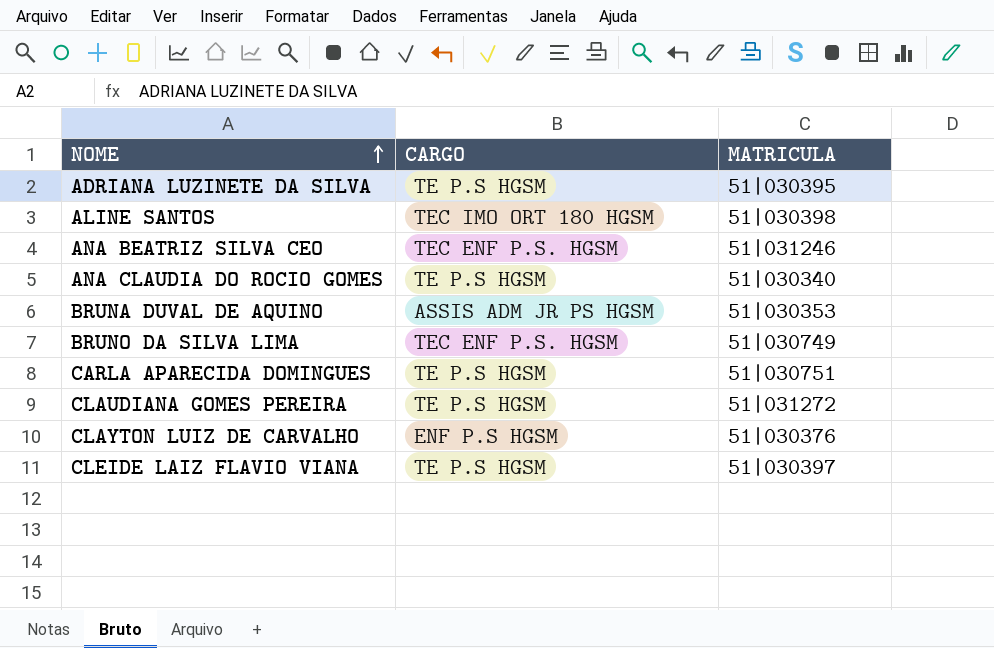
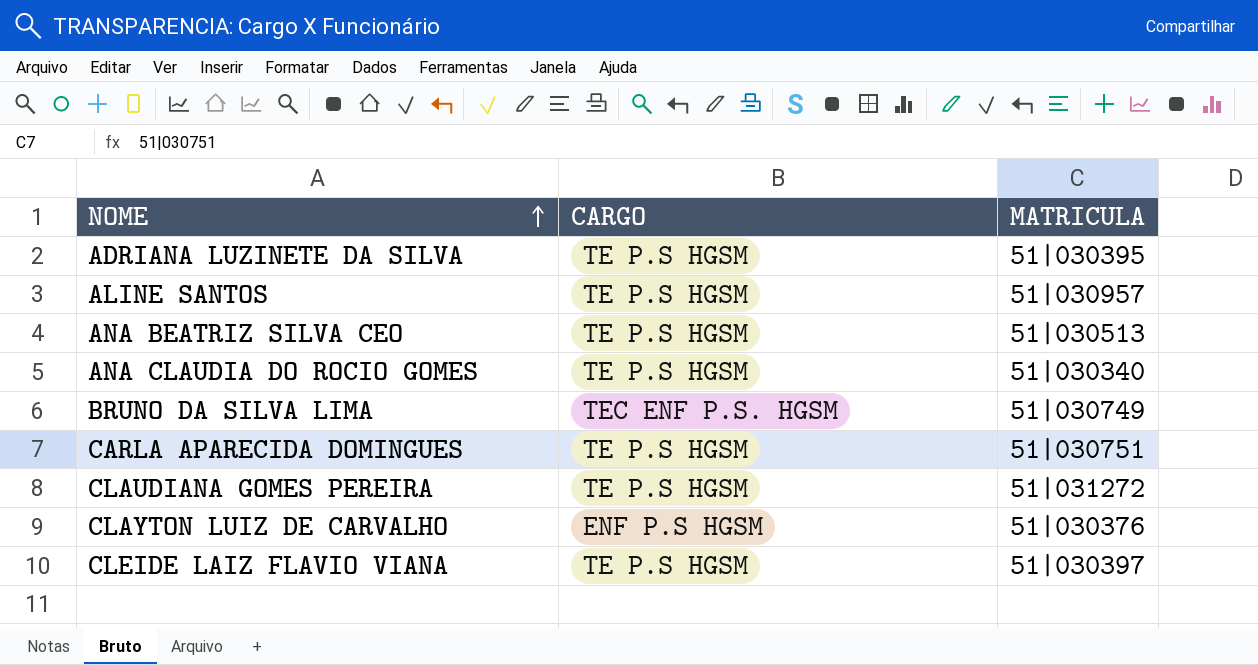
row BRUNA DUVAL DE AQUINO: ASSIS ADM JR PS HGSM | 51|030353 -> none
ALINE SANTOS | CARGO: TEC IMO ORT 180 HGSM -> TE P.S HGSM
ALINE SANTOS | MATRICULA: 51|030398 -> 51|030957
ANA BEATRIZ SILVA CEO | CARGO: TEC ENF P.S. HGSM -> TE P.S HGSM
ANA BEATRIZ SILVA CEO | MATRICULA: 51|031246 -> 51|030513

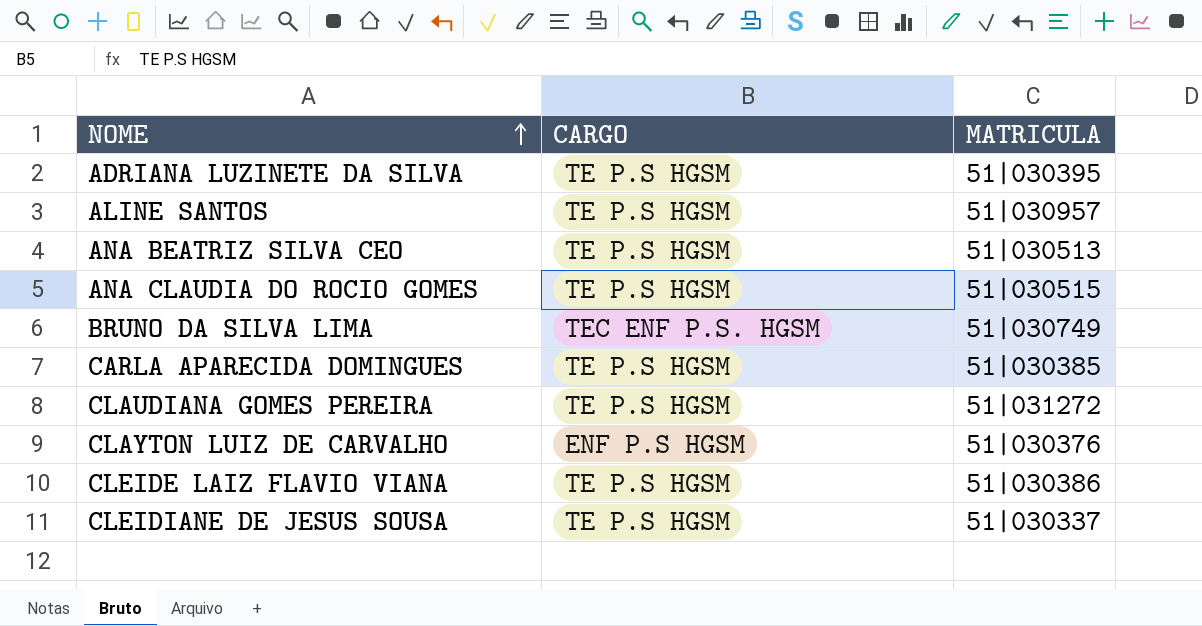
ANA CLAUDIA DO ROCIO GOMES | MATRICULA: 51|030340 -> 51|030515
CARLA APARECIDA DOMINGUES | MATRICULA: 51|030751 -> 51|030385
CLEIDE LAIZ FLAVIO VIANA | MATRICULA: 51|030397 -> 51|030386
row CLEIDIANE DE JESUS SOUSA: none -> TE P.S HGSM | 51|030337

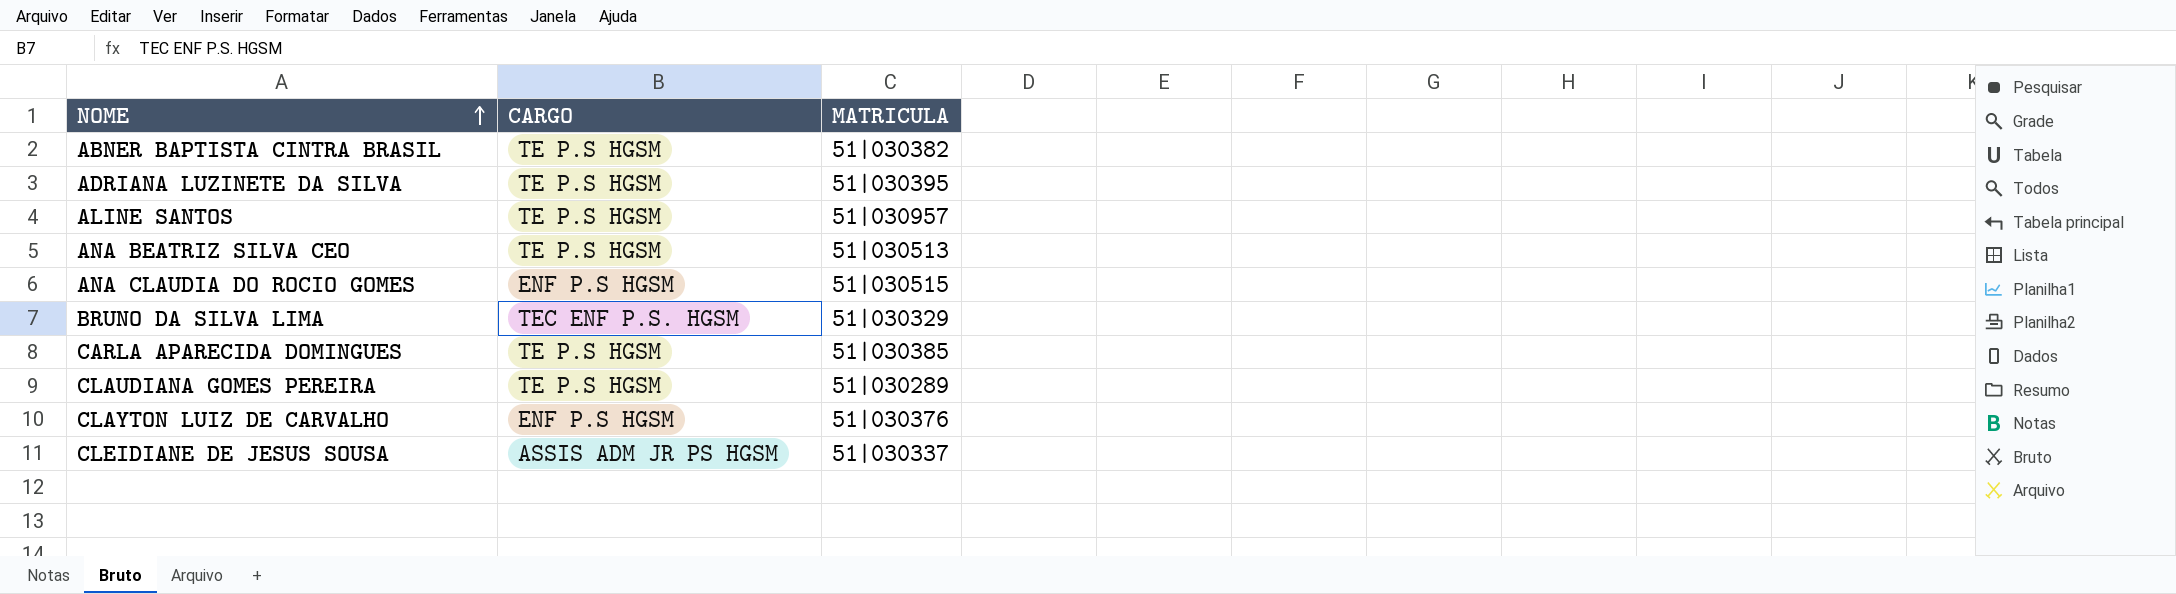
row CLEIDE LAIZ FLAVIO VIANA: TE P.S HGSM | 51|030386 -> none
row ABNER BAPTISTA CINTRA BRASIL: none -> TE P.S HGSM | 51|030382
ANA CLAUDIA DO ROCIO GOMES | CARGO: TE P.S HGSM -> ENF P.S HGSM
BRUNO DA SILVA LIMA | MATRICULA: 51|030749 -> 51|030329
CLAUDIANA GOMES PEREIRA | MATRICULA: 51|031272 -> 51|030289
CLEIDIANE DE JESUS SOUSA | CARGO: TE P.S HGSM -> ASSIS ADM JR PS HGSM

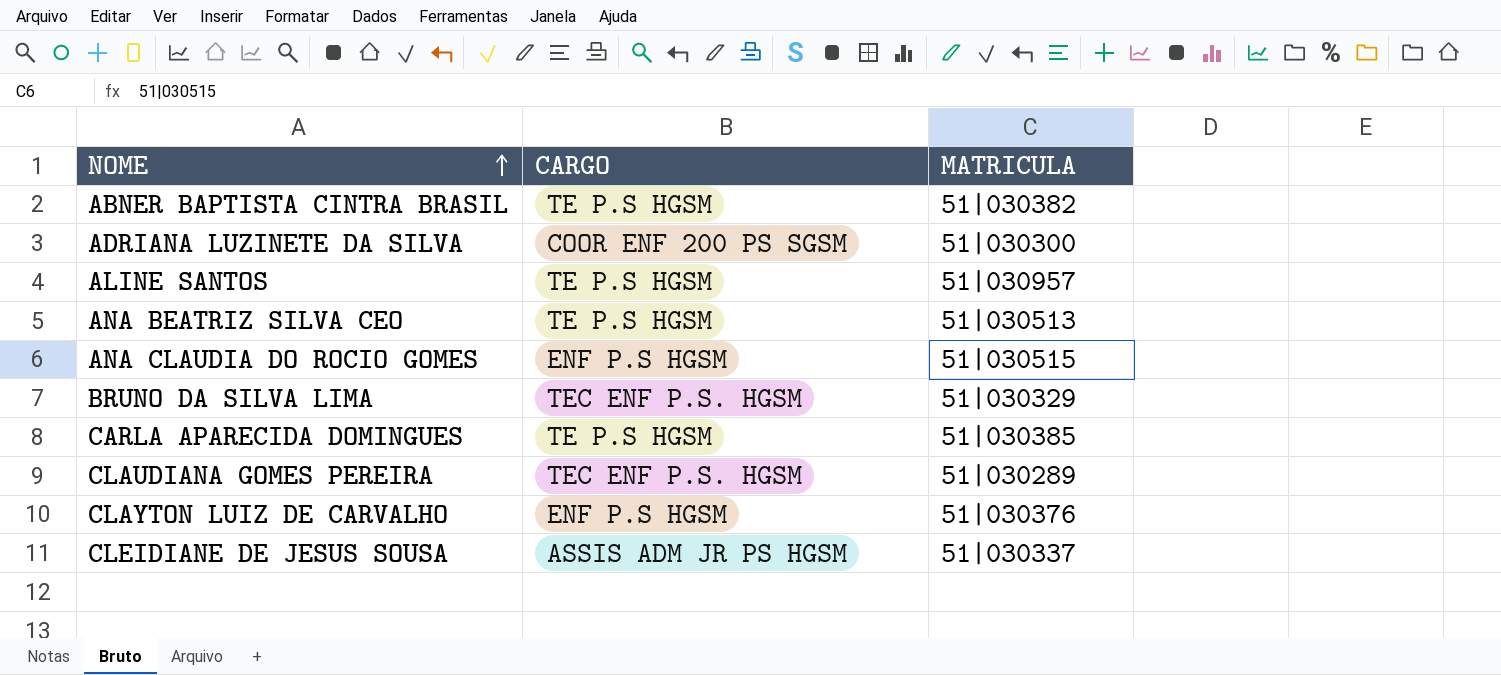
ADRIANA LUZINETE DA SILVA | CARGO: TE P.S HGSM -> COOR ENF 200 PS SGSM
ADRIANA LUZINETE DA SILVA | MATRICULA: 51|030395 -> 51|030300
CLAUDIANA GOMES PEREIRA | CARGO: TE P.S HGSM -> TEC ENF P.S. HGSM

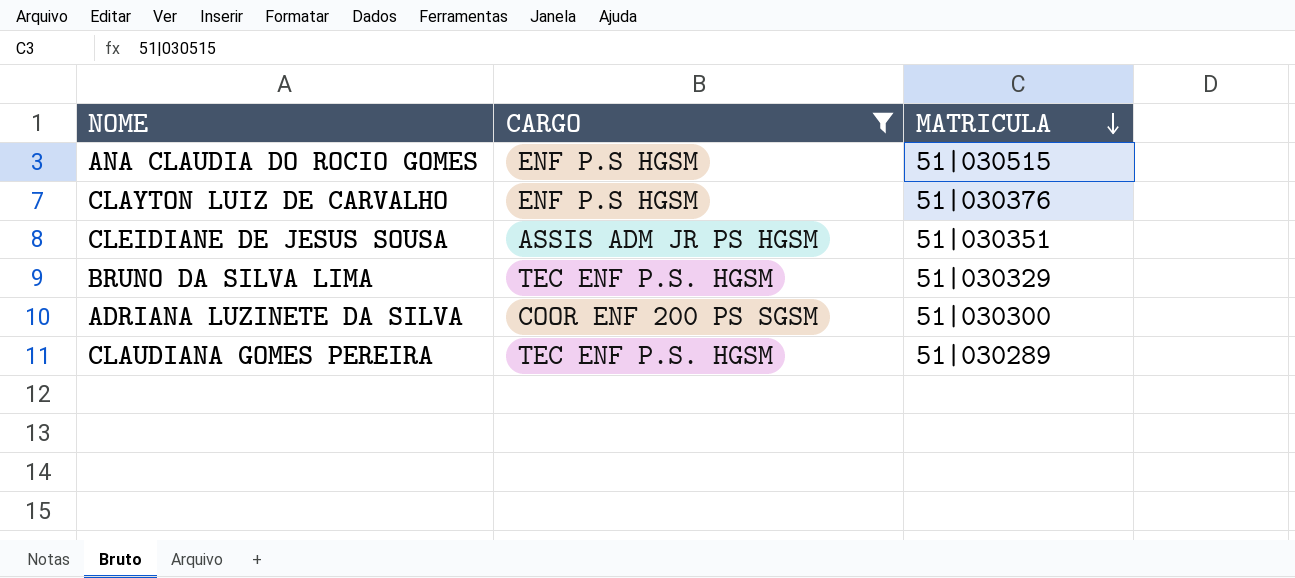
filter: none -> CARGO != TE P.S HGSM
row order: NOME ascending -> MATRICULA descending
CLEIDIANE DE JESUS SOUSA | MATRICULA: 51|030337 -> 51|030351

